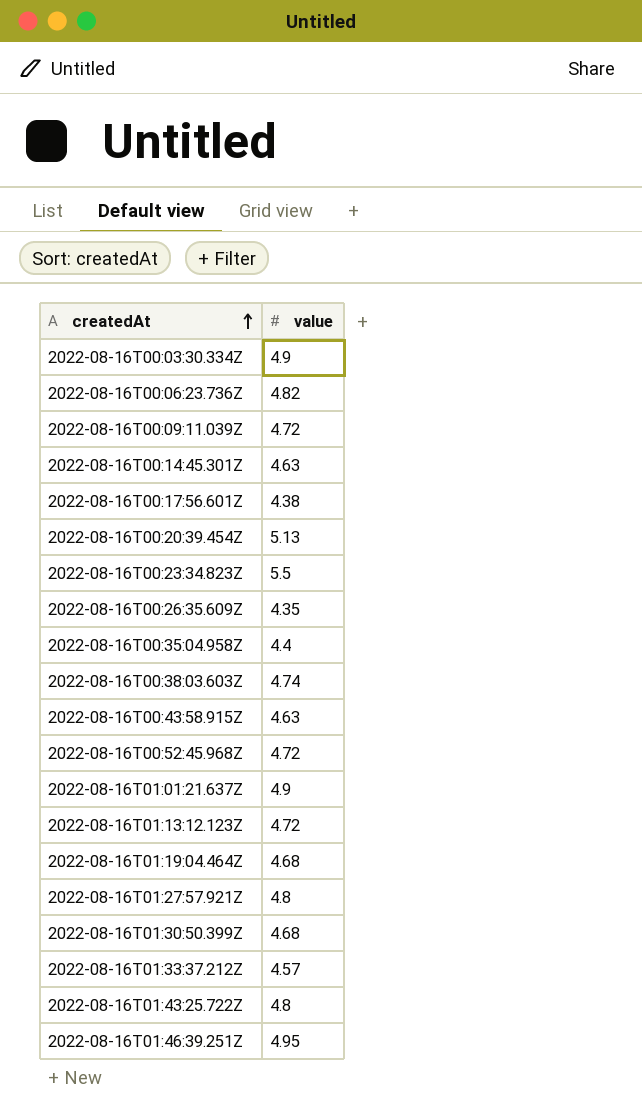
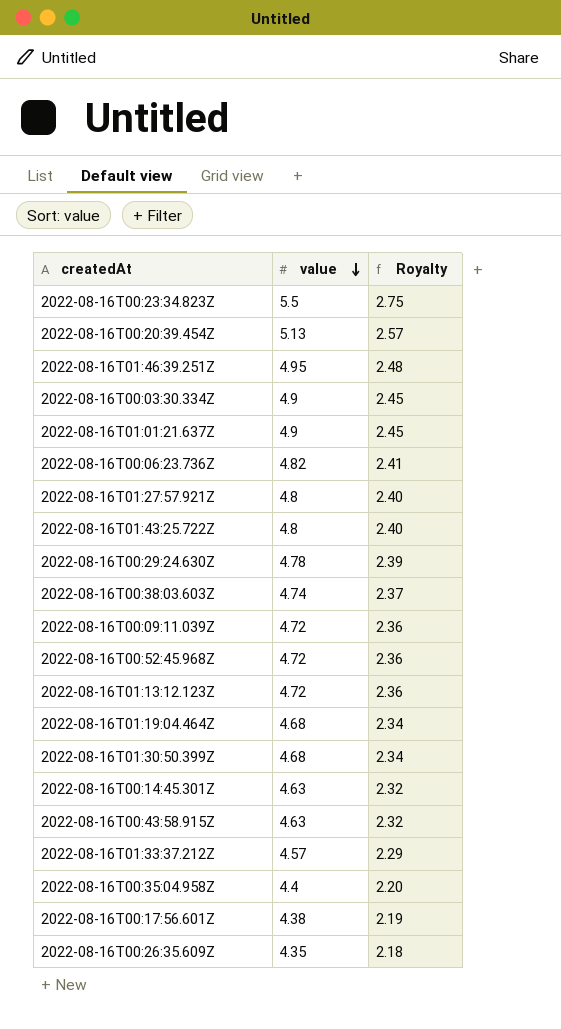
row order: createdAt ascending -> value descending
column Royalty | formula: none -> [value] * 0.5
row 2022-08-16T00:29:24.630Z: none -> 4.78 | 2.39

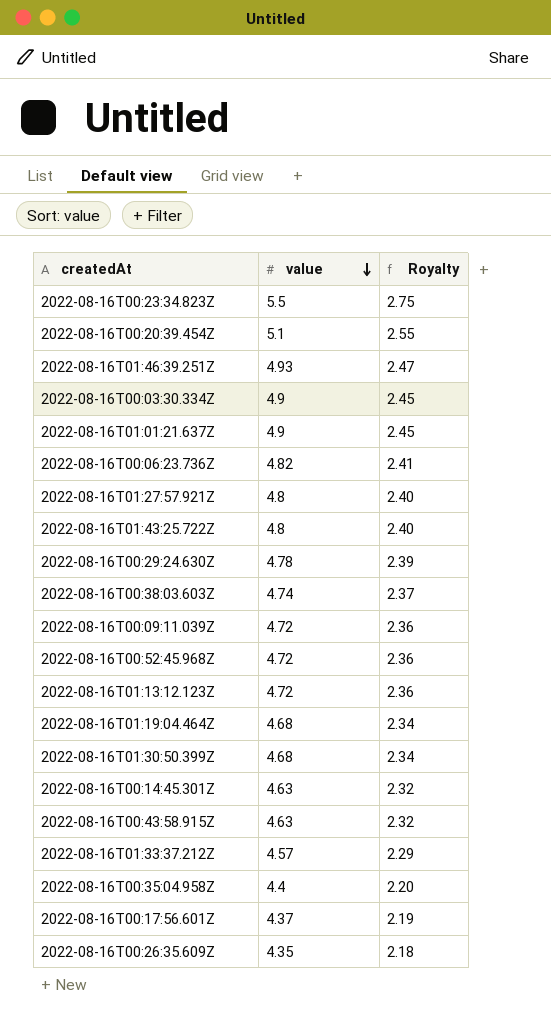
2022-08-16T00:20:39.454Z | value: 5.13 -> 5.1
2022-08-16T00:20:39.454Z | Royalty: 2.57 -> 2.55
2022-08-16T01:46:39.251Z | value: 4.95 -> 4.93
2022-08-16T01:46:39.251Z | Royalty: 2.48 -> 2.47
2022-08-16T00:17:56.601Z | value: 4.38 -> 4.37

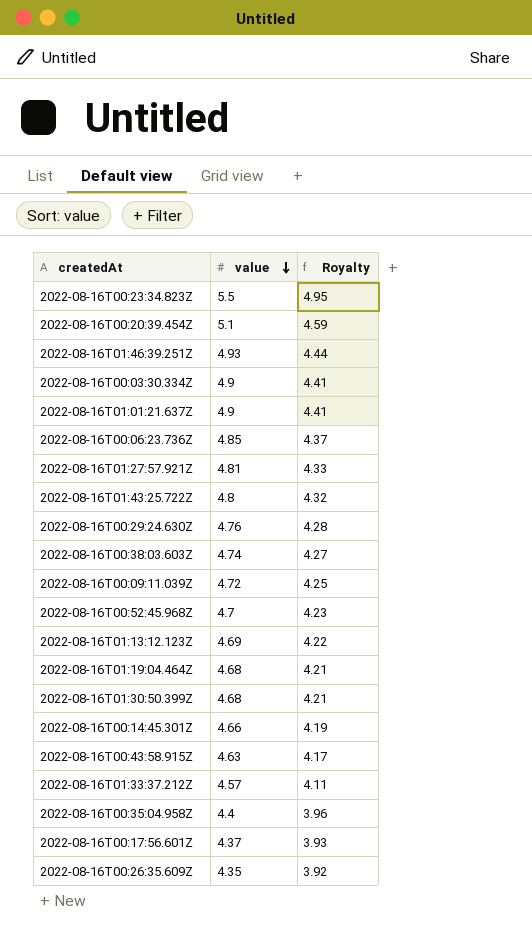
column Royalty | formula: [value] * 0.5 -> [value] * 0.9
2022-08-16T00:06:23.736Z | value: 4.82 -> 4.85
2022-08-16T01:27:57.921Z | value: 4.8 -> 4.81
2022-08-16T00:29:24.630Z | value: 4.78 -> 4.76
2022-08-16T00:52:45.968Z | value: 4.72 -> 4.7
2022-08-16T01:13:12.123Z | value: 4.72 -> 4.69
2022-08-16T00:14:45.301Z | value: 4.63 -> 4.66

